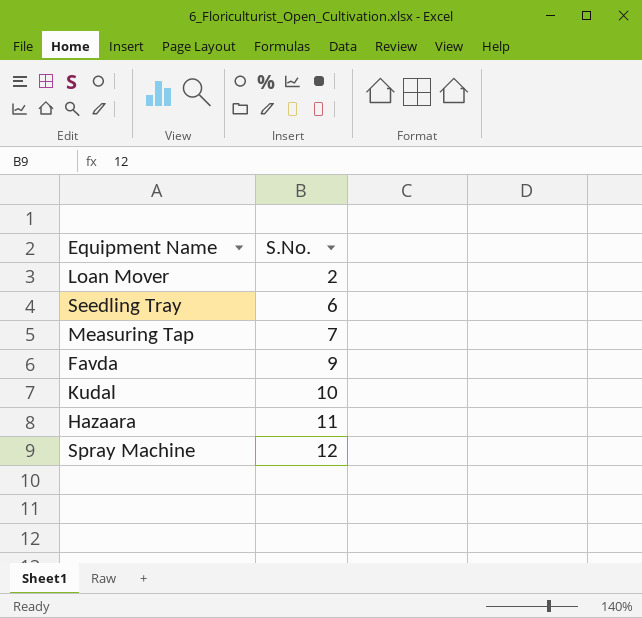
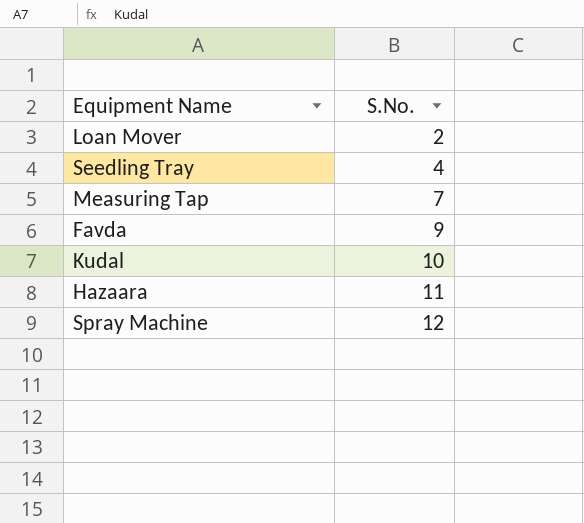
Seedling Tray | S.No.: 6 -> 4

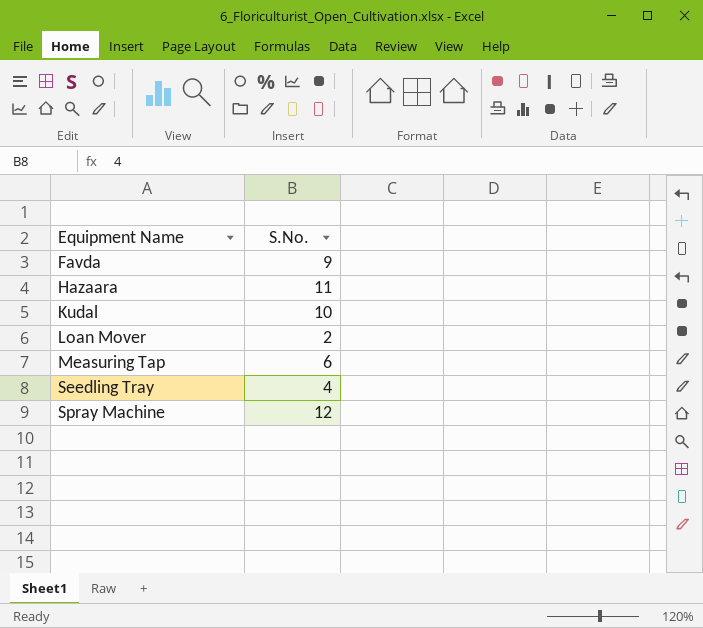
row order: S.No. ascending -> Equipment Name ascending
Measuring Tap | S.No.: 7 -> 6

